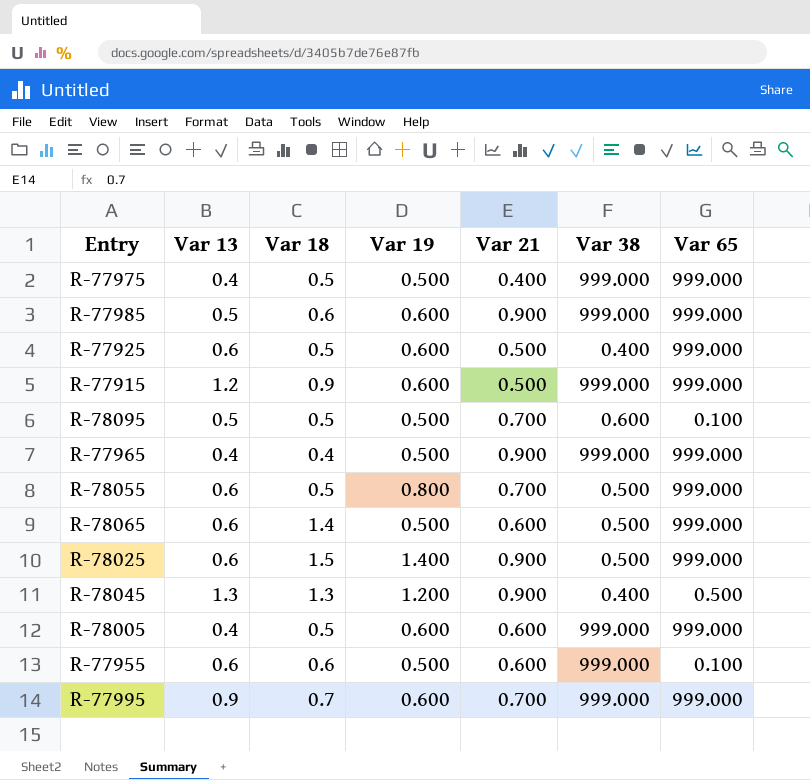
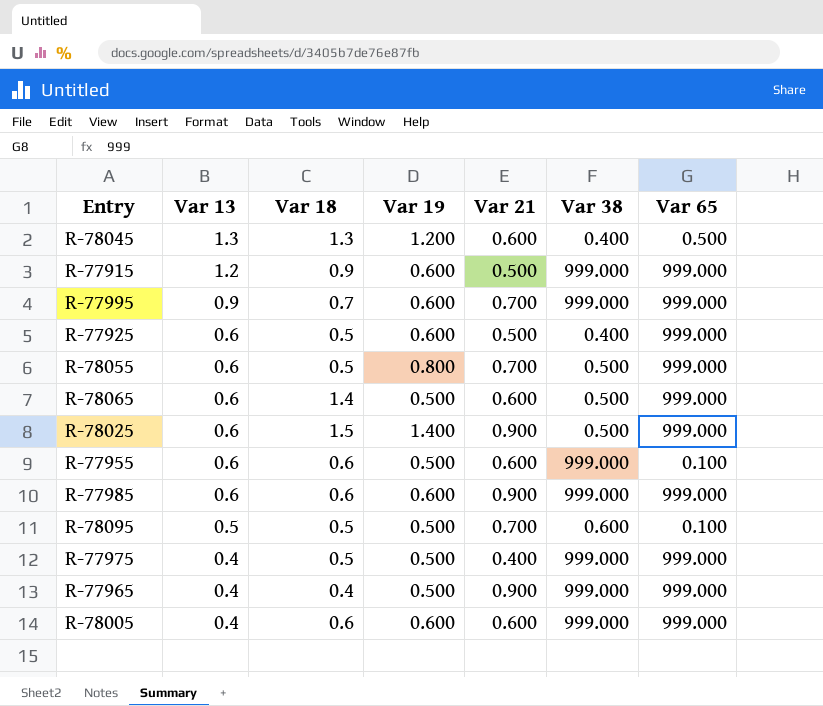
row order: none -> Var 13 descending
R-78045 | Var 21: 0.900 -> 0.600
R-77985 | Var 13: 0.5 -> 0.6
R-78005 | Var 18: 0.5 -> 0.6

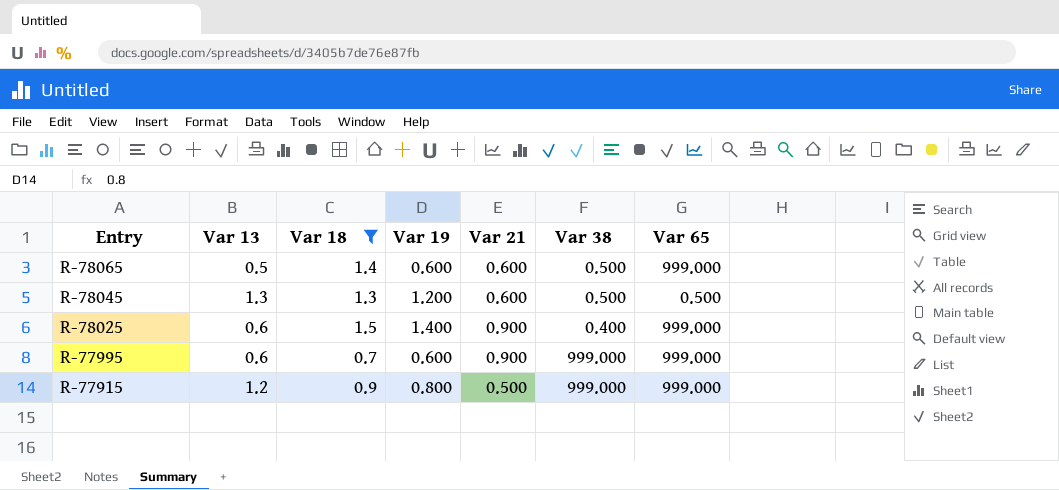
filter: none -> Var 18 >= 0.7
row order: Var 13 descending -> Entry descending
R-78065 | Var 13: 0.6 -> 0.5
R-78065 | Var 19: 0.500 -> 0.600
R-78045 | Var 38: 0.400 -> 0.500
R-78025 | Var 38: 0.500 -> 0.400
R-77995 | Var 13: 0.9 -> 0.6
R-77995 | Var 21: 0.700 -> 0.900
R-77915 | Var 19: 0.600 -> 0.800

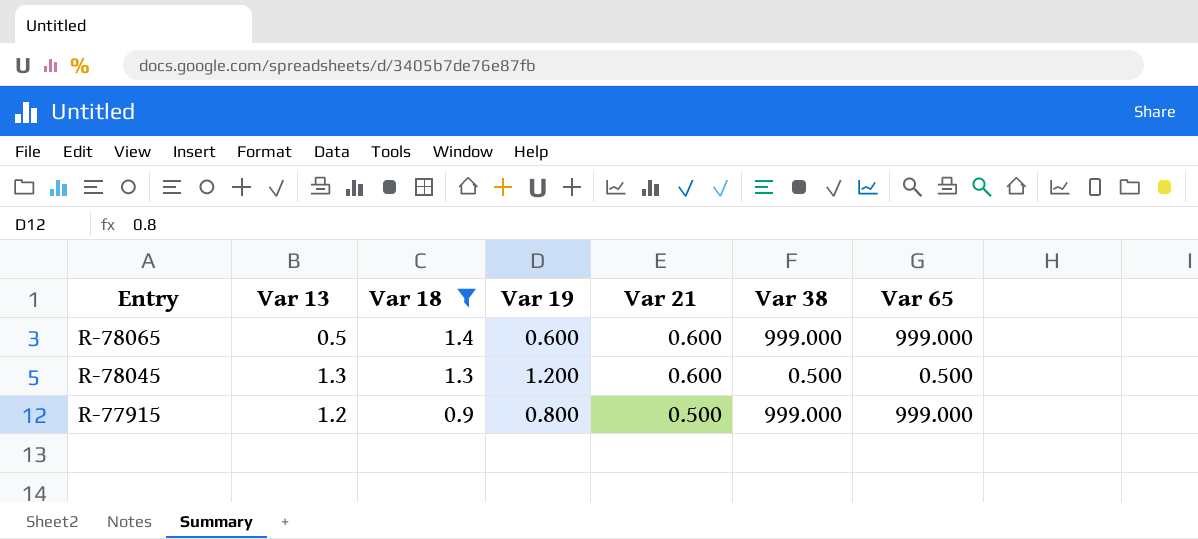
row R-78025: 0.6 | 1.5 | 1.400 | 0.900 | 0.400 | 999.000 -> none
row R-77995: 0.6 | 0.7 | 0.600 | 0.900 | 999.000 | 999.000 -> none
R-78065 | Var 38: 0.500 -> 999.000

